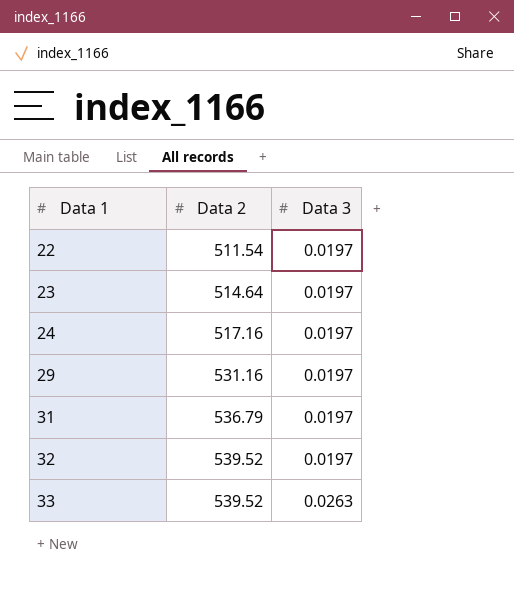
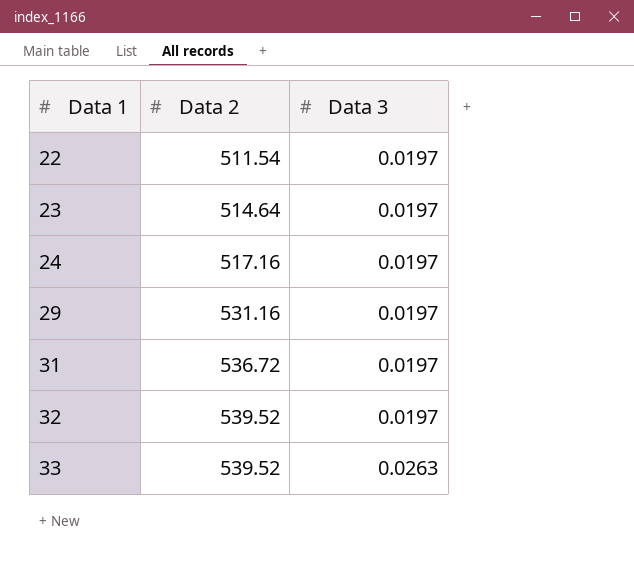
31 | Data 2: 536.79 -> 536.72

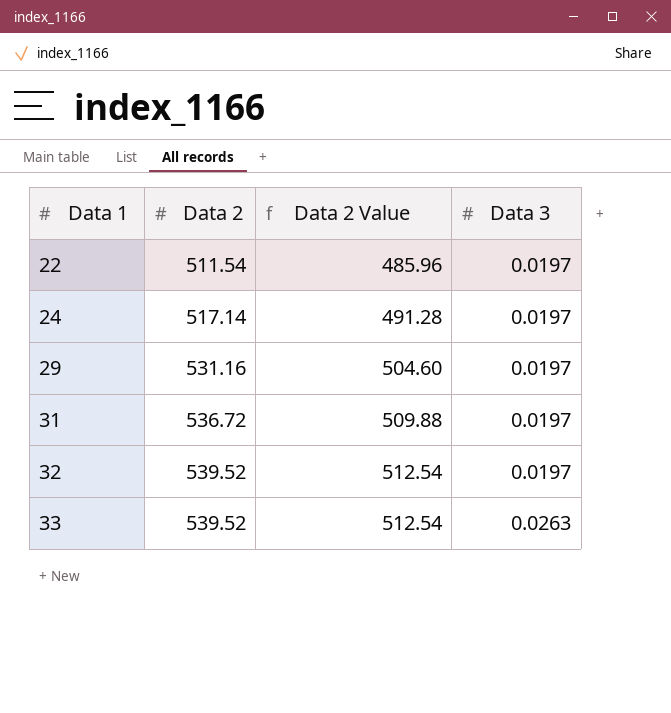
column Data 2 Value | formula: none -> [Data 2] * 0.95
row 23: 514.64 | 0.0197 -> none
24 | Data 2: 517.16 -> 517.14

